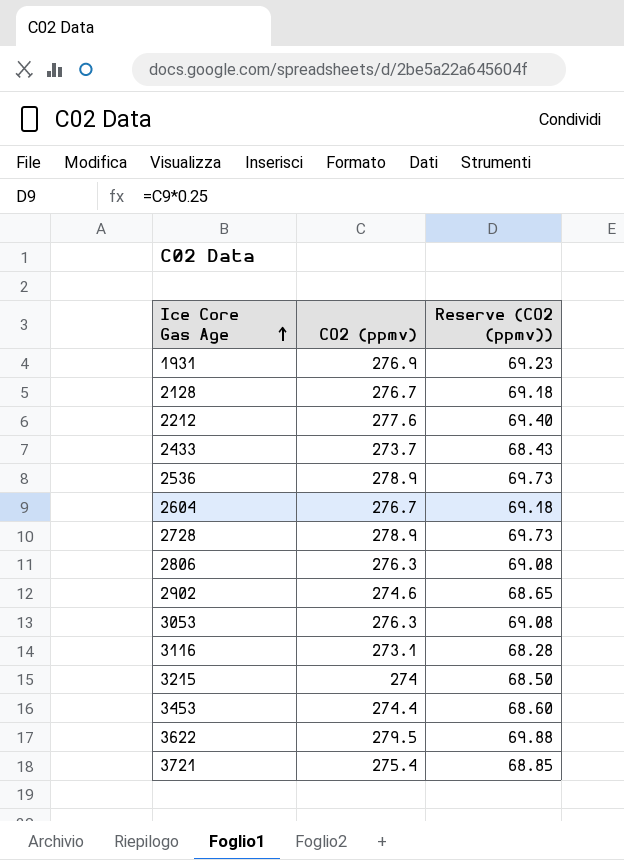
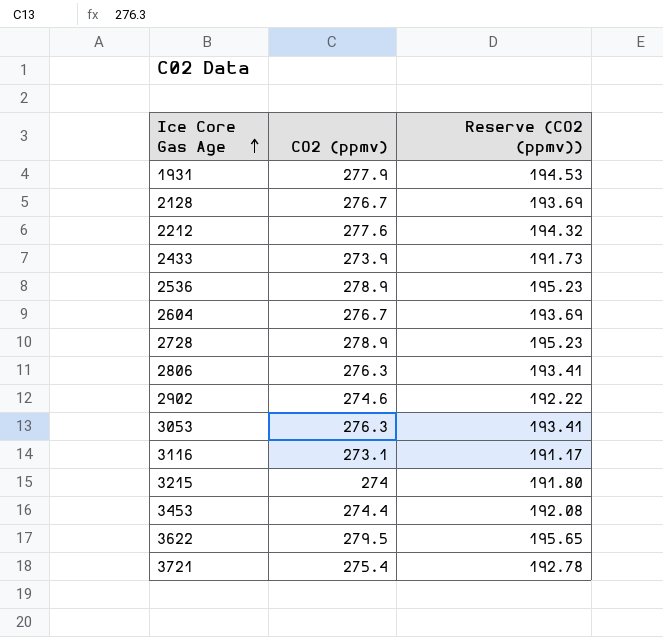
column Reserve (CO2 (ppmv)) | formula: [CO2 (ppmv)] * 0.25 -> [CO2 (ppmv)] * 0.7
1931 | CO2 (ppmv): 276.9 -> 277.9
2433 | CO2 (ppmv): 273.7 -> 273.9

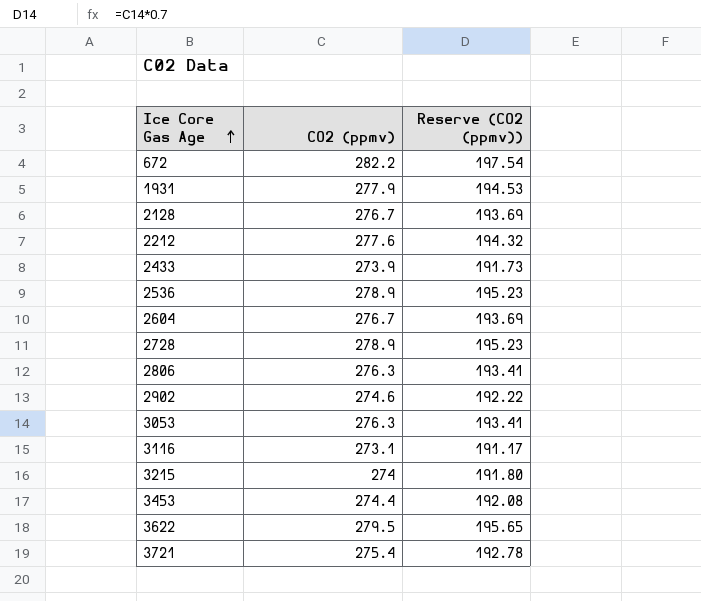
row 672: none -> 282.2 | 197.54

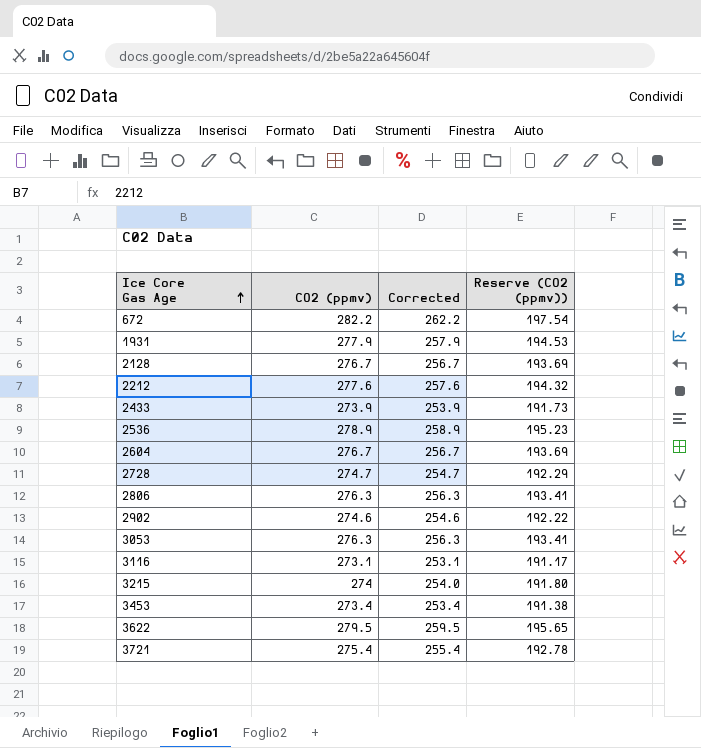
column Corrected | formula: none -> [CO2 (ppmv)] - 20
2728 | CO2 (ppmv): 278.9 -> 274.7
2728 | Reserve (CO2 (ppmv)): 195.23 -> 192.29
3453 | CO2 (ppmv): 274.4 -> 273.4
3453 | Reserve (CO2 (ppmv)): 192.08 -> 191.38

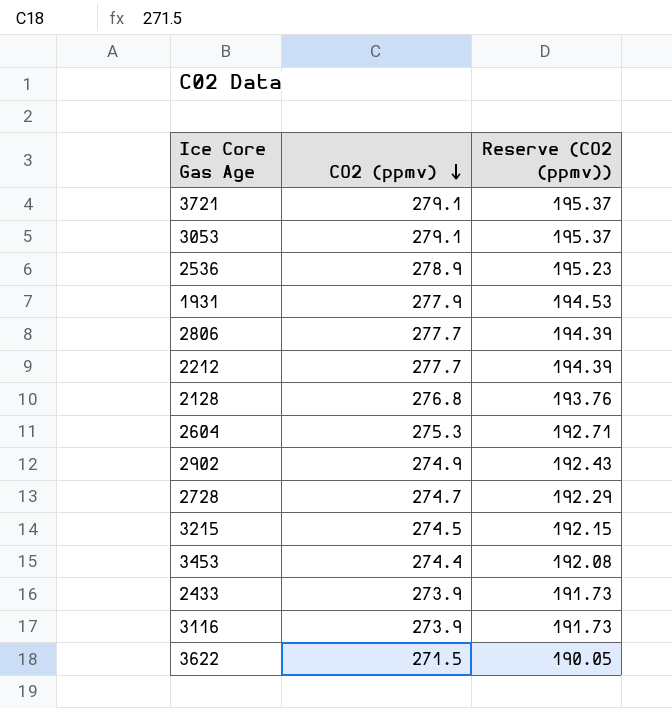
row order: Ice Core Gas Age ascending -> CO2 (ppmv) descending
column Corrected | formula: [CO2 (ppmv)] - 20 -> none
row 672: 282.2 | 262.2 | 197.54 -> none
3721 | CO2 (ppmv): 275.4 -> 279.1
3721 | Reserve (CO2 (ppmv)): 192.78 -> 195.37
3053 | CO2 (ppmv): 276.3 -> 279.1
3053 | Reserve (CO2 (ppmv)): 193.41 -> 195.37
2806 | CO2 (ppmv): 276.3 -> 277.7
2806 | Reserve (CO2 (ppmv)): 193.41 -> 194.39
2212 | CO2 (ppmv): 277.6 -> 277.7
2212 | Reserve (CO2 (ppmv)): 194.32 -> 194.39
2128 | CO2 (ppmv): 276.7 -> 276.8
2128 | Reserve (CO2 (ppmv)): 193.69 -> 193.76
2604 | CO2 (ppmv): 276.7 -> 275.3
2604 | Reserve (CO2 (ppmv)): 193.69 -> 192.71
2902 | CO2 (ppmv): 274.6 -> 274.9
2902 | Reserve (CO2 (ppmv)): 192.22 -> 192.43
3215 | CO2 (ppmv): 274 -> 274.5
3215 | Reserve (CO2 (ppmv)): 191.80 -> 192.15
3453 | CO2 (ppmv): 273.4 -> 274.4
3453 | Reserve (CO2 (ppmv)): 191.38 -> 192.08
3116 | CO2 (ppmv): 273.1 -> 273.9
3116 | Reserve (CO2 (ppmv)): 191.17 -> 191.73
3622 | CO2 (ppmv): 279.5 -> 271.5
3622 | Reserve (CO2 (ppmv)): 195.65 -> 190.05

